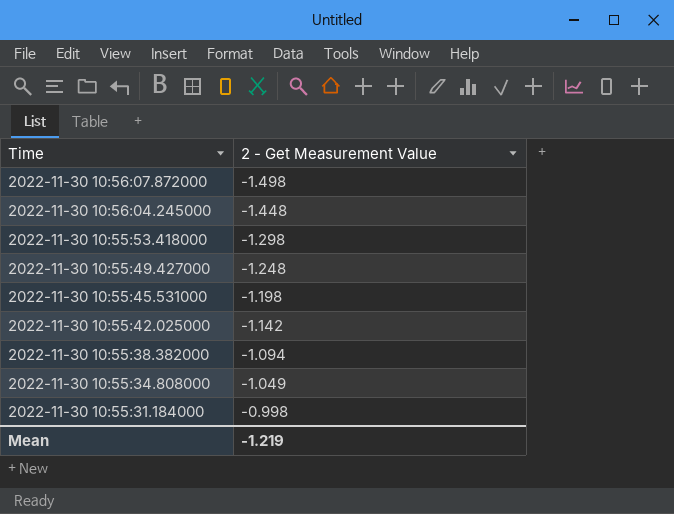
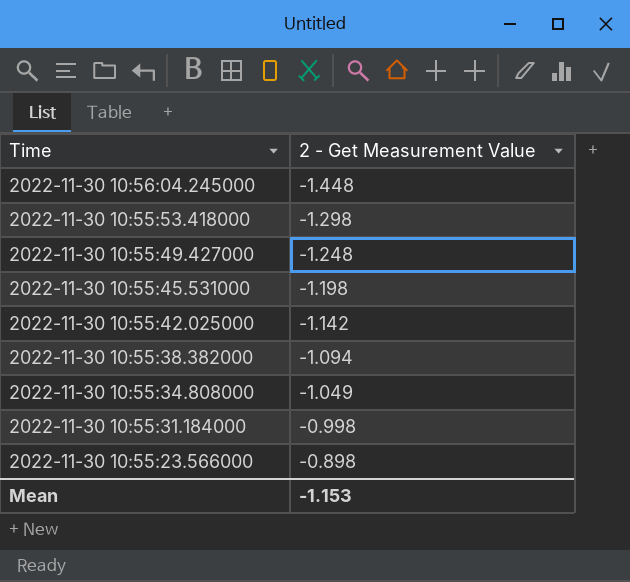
row 2022-11-30 10:56:07.872000: -1.498 -> none
row 2022-11-30 10:55:23.566000: none -> -0.898
Mean | 2 - Get Measurement Value: -1.219 -> -1.153

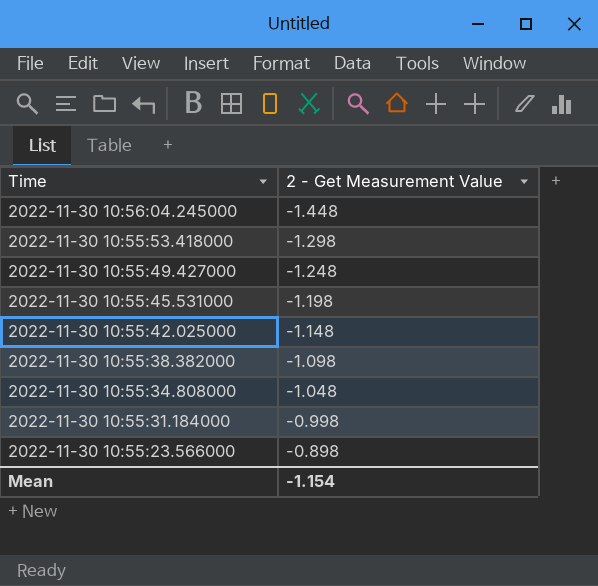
2022-11-30 10:55:42.025000 | 2 - Get Measurement Value: -1.142 -> -1.148
2022-11-30 10:55:38.382000 | 2 - Get Measurement Value: -1.094 -> -1.098
2022-11-30 10:55:34.808000 | 2 - Get Measurement Value: -1.049 -> -1.048
Mean | 2 - Get Measurement Value: -1.153 -> -1.154

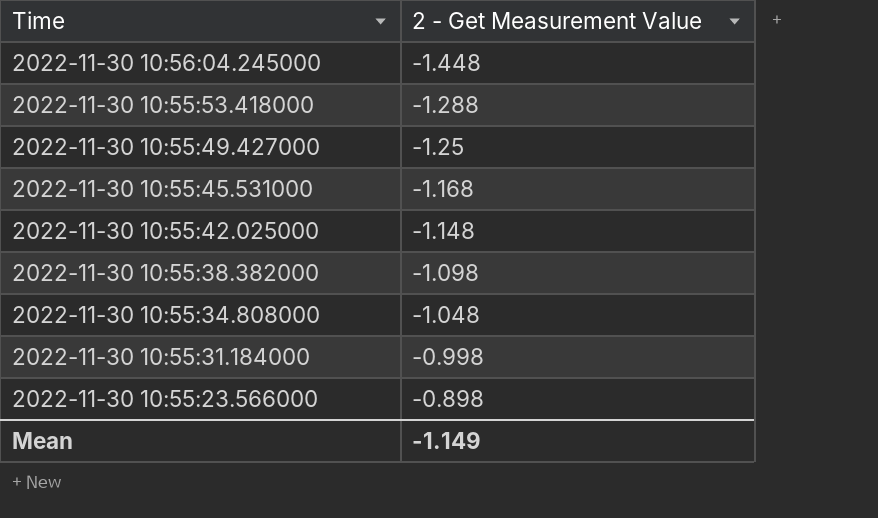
2022-11-30 10:55:53.418000 | 2 - Get Measurement Value: -1.298 -> -1.288
2022-11-30 10:55:49.427000 | 2 - Get Measurement Value: -1.248 -> -1.25
2022-11-30 10:55:45.531000 | 2 - Get Measurement Value: -1.198 -> -1.168
Mean | 2 - Get Measurement Value: -1.154 -> -1.149

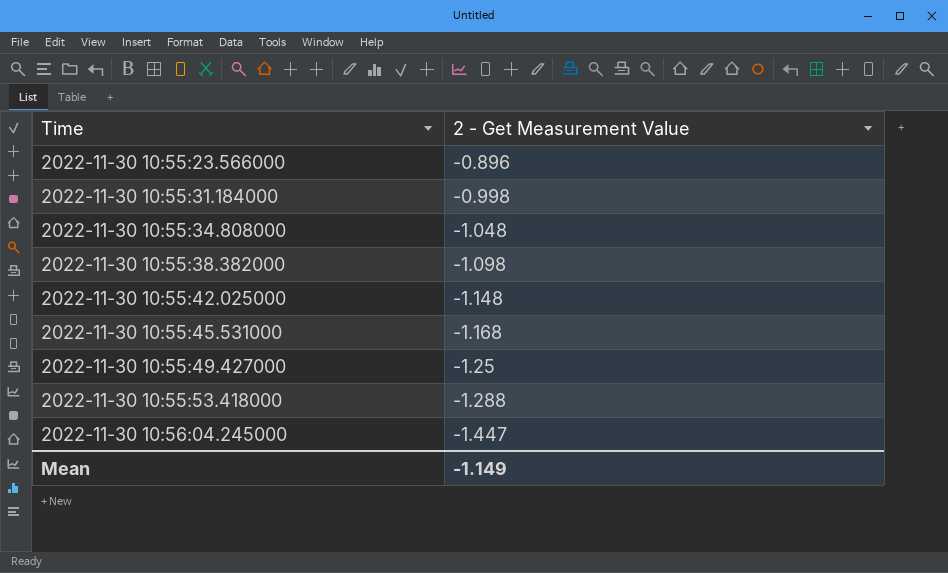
row order: Time descending -> Time ascending
2022-11-30 10:55:23.566000 | 2 - Get Measurement Value: -0.898 -> -0.896
2022-11-30 10:56:04.245000 | 2 - Get Measurement Value: -1.448 -> -1.447

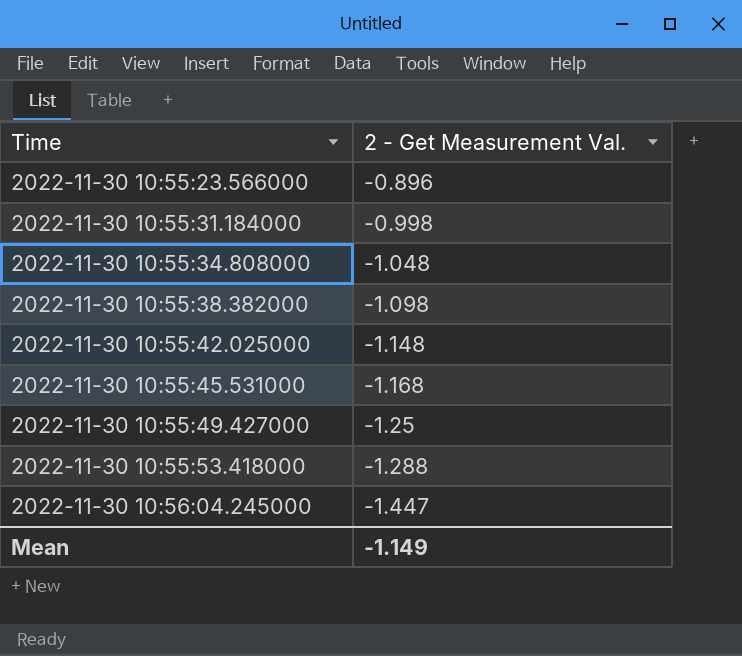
column name: 2 - Get Measurement Value -> 2 - Get Measurement Val.

